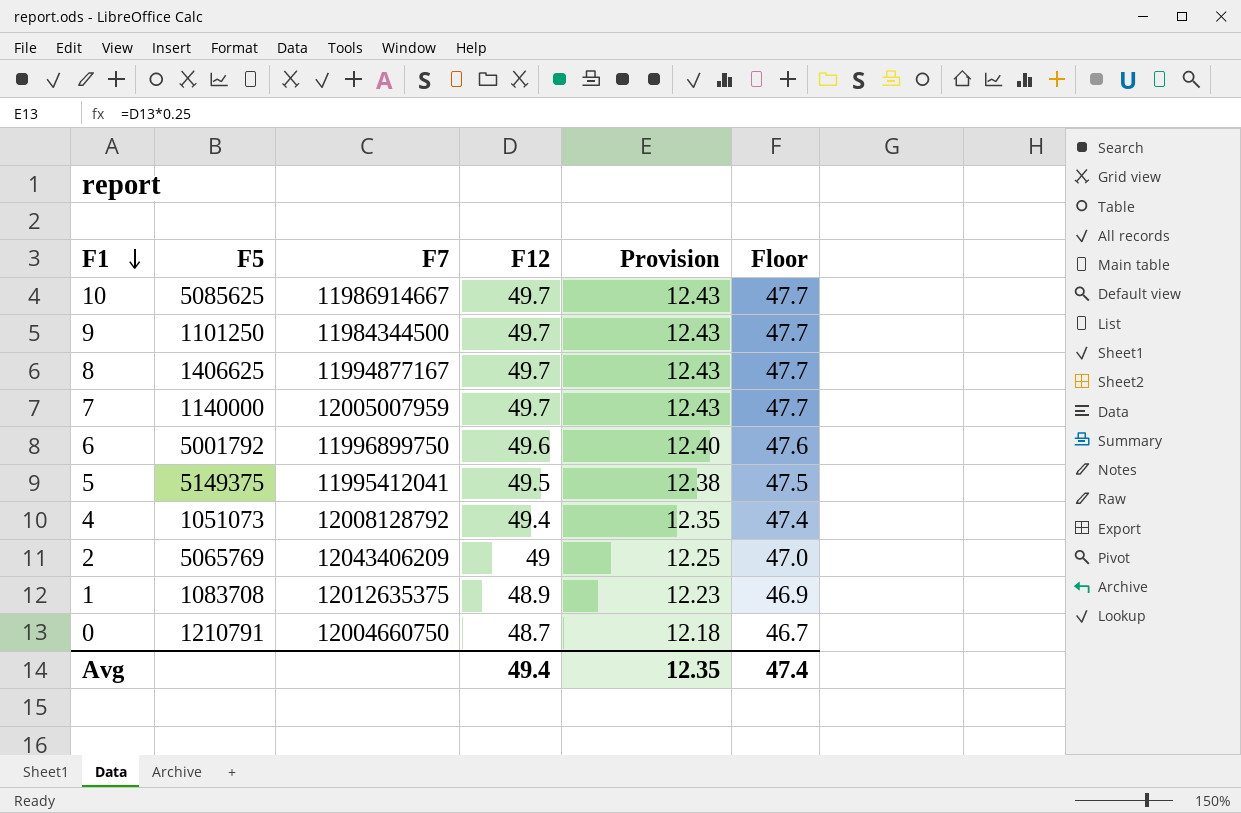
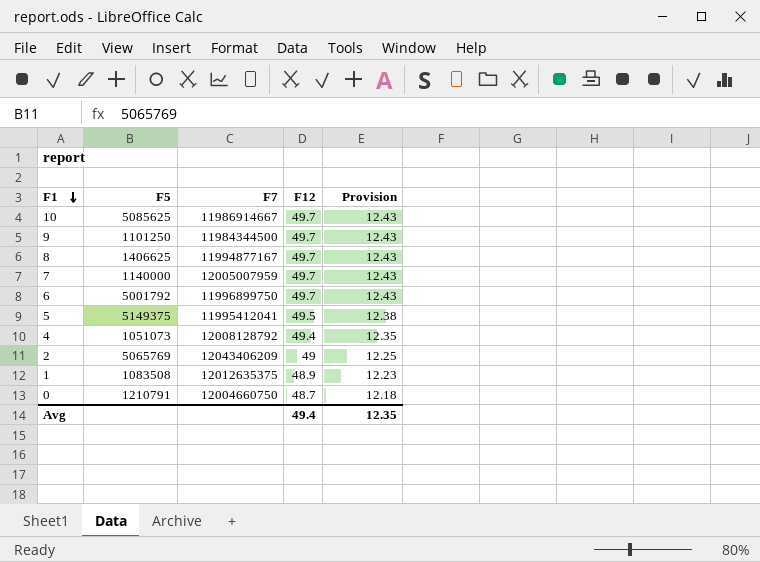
column Floor | formula: [F12] - 2 -> none
6 | F12: 49.6 -> 49.7
6 | Provision: 12.40 -> 12.43
1 | F5: 1083708 -> 1083508

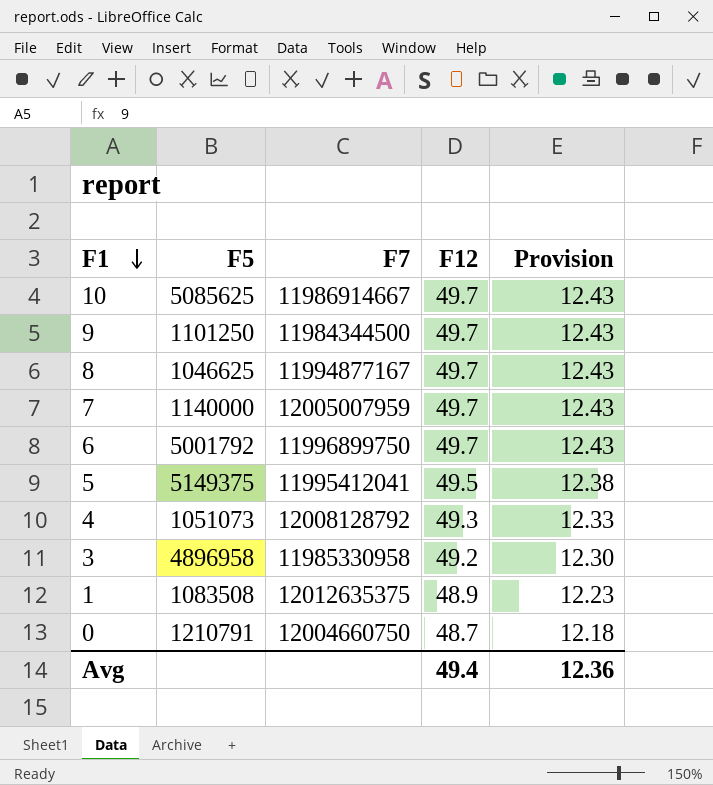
row 2: 5065769 | 12043406209 | 49 | 12.25 -> none
8 | F5: 1406625 -> 1046625
4 | F12: 49.4 -> 49.3
4 | Provision: 12.35 -> 12.33
row 3: none -> 4896958 | 11985330958 | 49.2 | 12.30
Avg | Provision: 12.35 -> 12.36

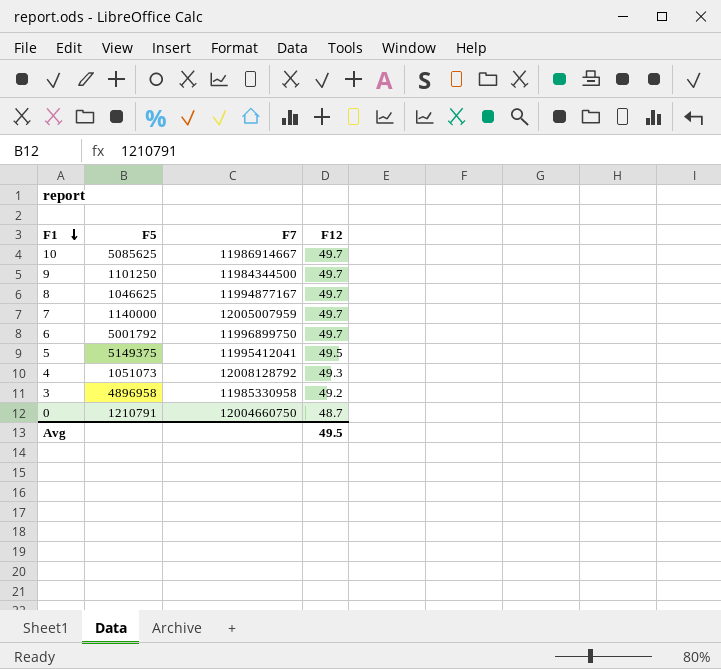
column Provision | formula: [F12] * 0.25 -> none
row 1: 1083508 | 12012635375 | 48.9 | 12.23 -> none
Avg | F12: 49.4 -> 49.5

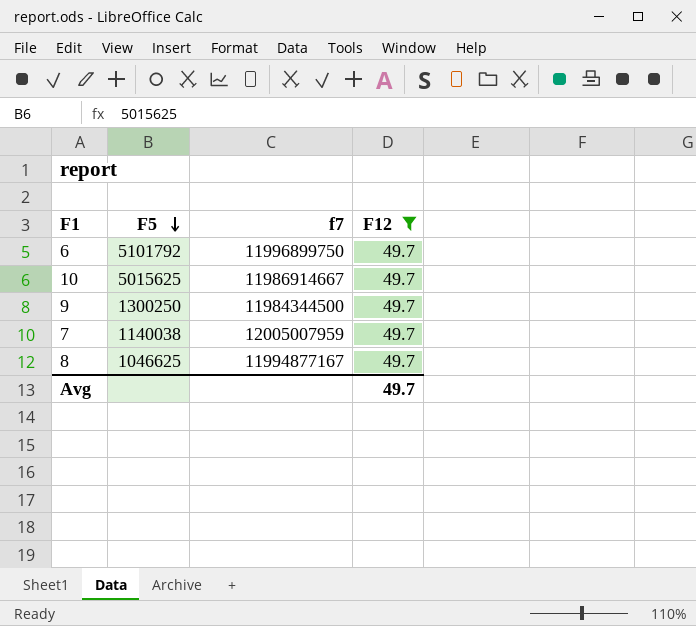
filter: none -> F12 = 49.7
row order: F1 descending -> F5 descending
column name: F7 -> f7
6 | F5: 5001792 -> 5101792
10 | F5: 5085625 -> 5015625
9 | F5: 1101250 -> 1300250
7 | F5: 1140000 -> 1140038
Avg | F12: 49.5 -> 49.7

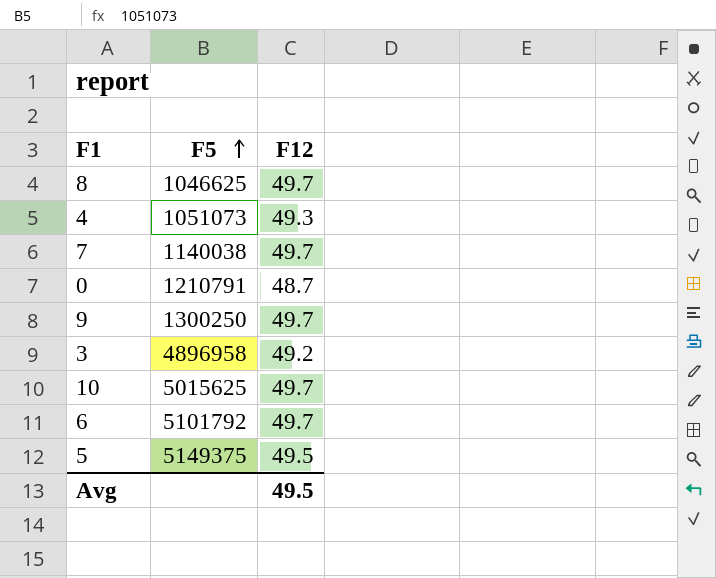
filter: F12 = 49.7 -> none
row order: F5 descending -> F5 ascending
column f7 | position: 3 -> none
Avg | F12: 49.7 -> 49.5

